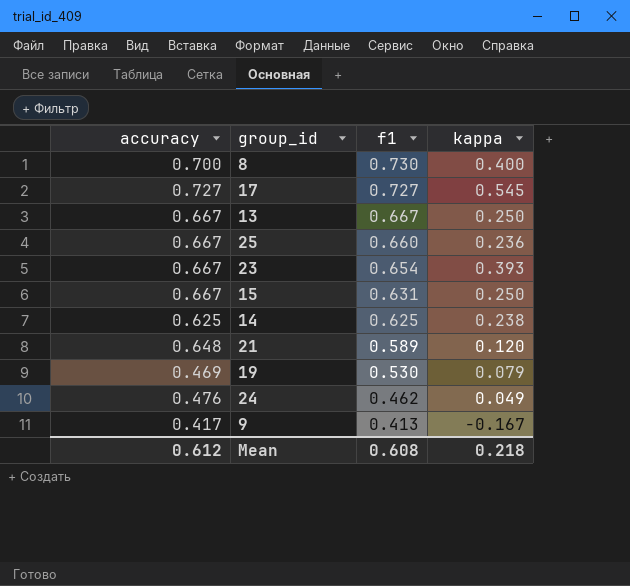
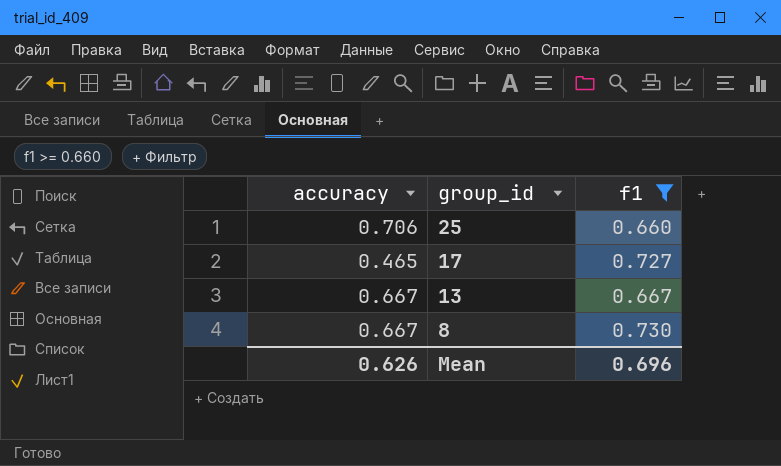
filter: none -> f1 >= 0.660
row order: f1 descending -> group_id descending
column kappa | position: 4 -> none
25 | accuracy: 0.667 -> 0.706
17 | accuracy: 0.727 -> 0.465
8 | accuracy: 0.700 -> 0.667
Mean | accuracy: 0.612 -> 0.626
Mean | f1: 0.608 -> 0.696

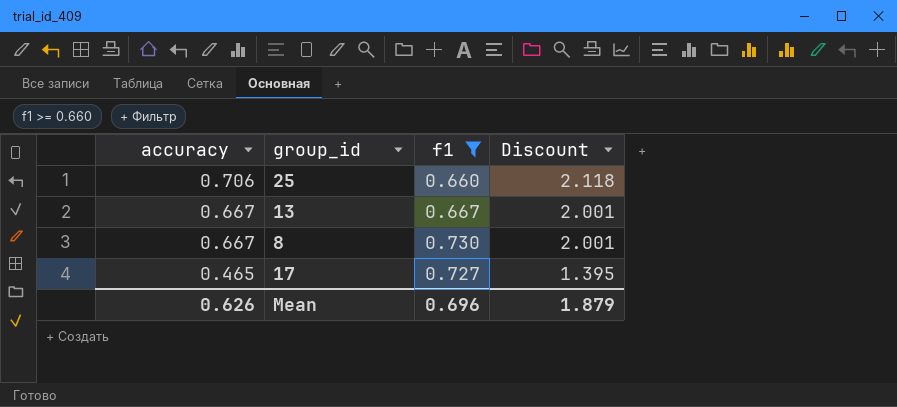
row order: group_id descending -> accuracy descending
column Discount | formula: none -> [accuracy] * 3

